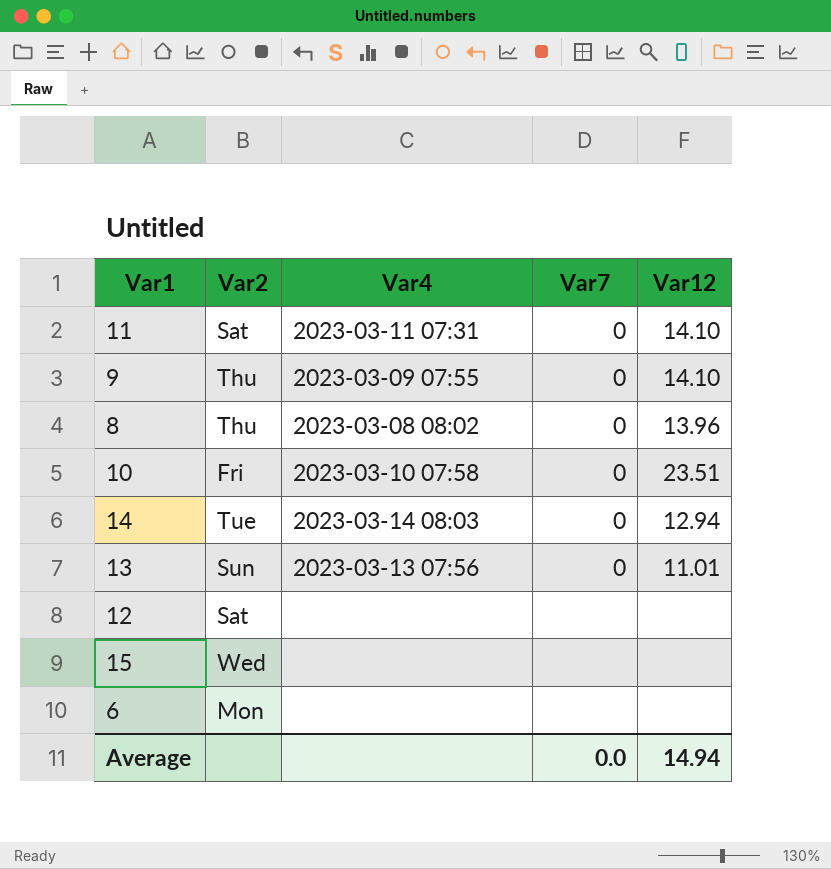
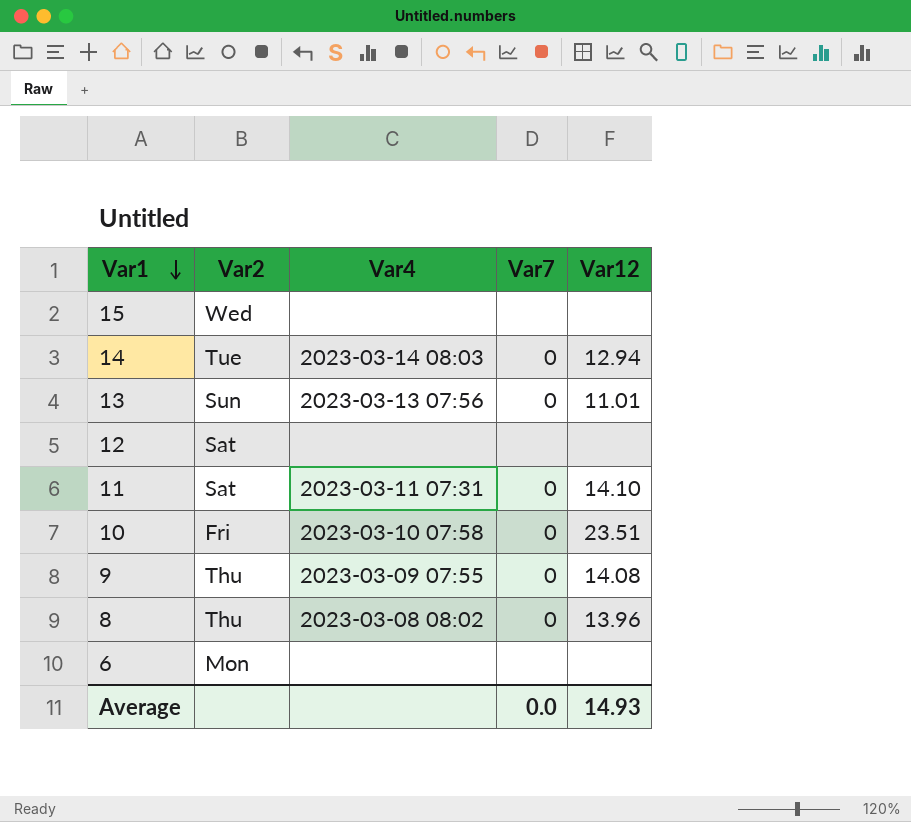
row order: none -> Var1 descending
9 | Var12: 14.10 -> 14.08
Average | Var12: 14.94 -> 14.93

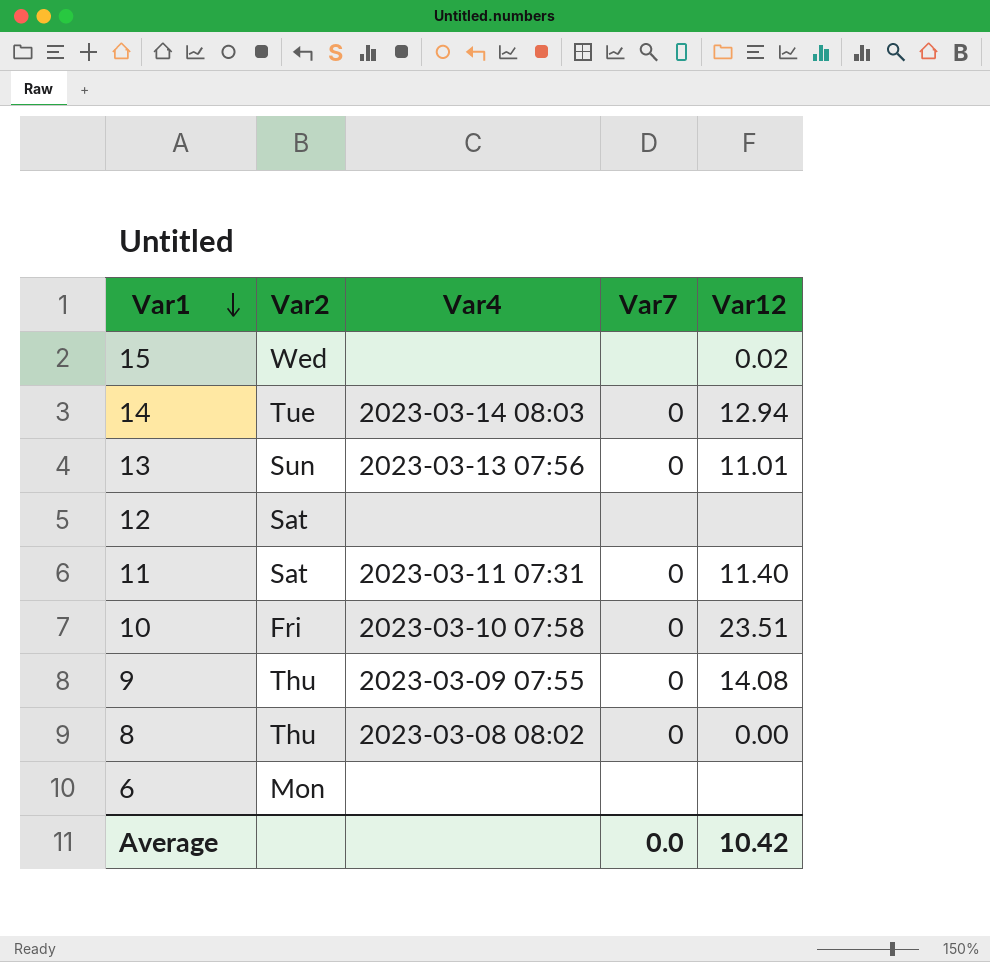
15 | Var12: none -> 0.02
11 | Var12: 14.10 -> 11.40
8 | Var12: 13.96 -> 0.00
Average | Var12: 14.93 -> 10.42

